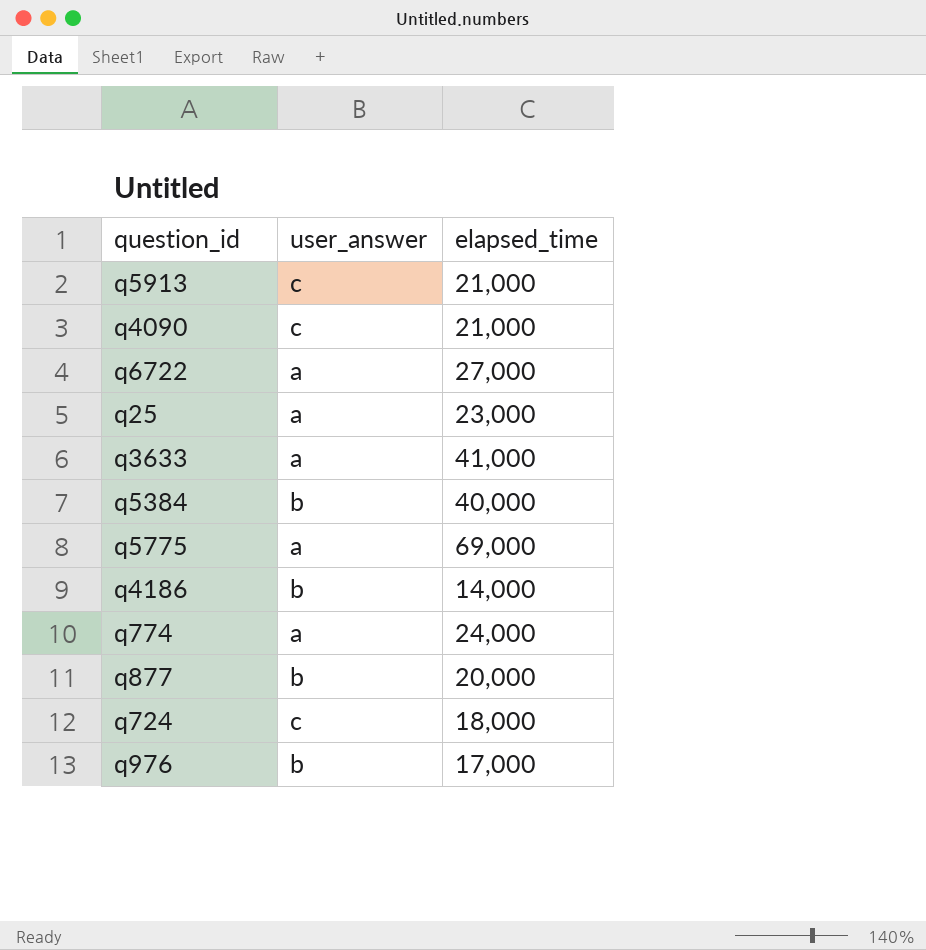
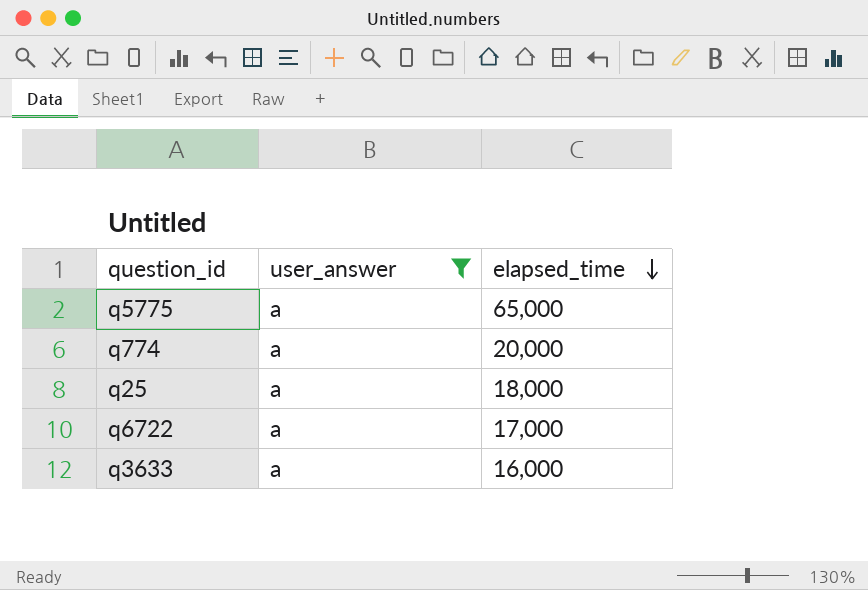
filter: none -> user_answer = a
row order: none -> elapsed_time descending
q5775 | elapsed_time: 69,000 -> 65,000
q774 | elapsed_time: 24,000 -> 20,000
q25 | elapsed_time: 23,000 -> 18,000
q6722 | elapsed_time: 27,000 -> 17,000
q3633 | elapsed_time: 41,000 -> 16,000

